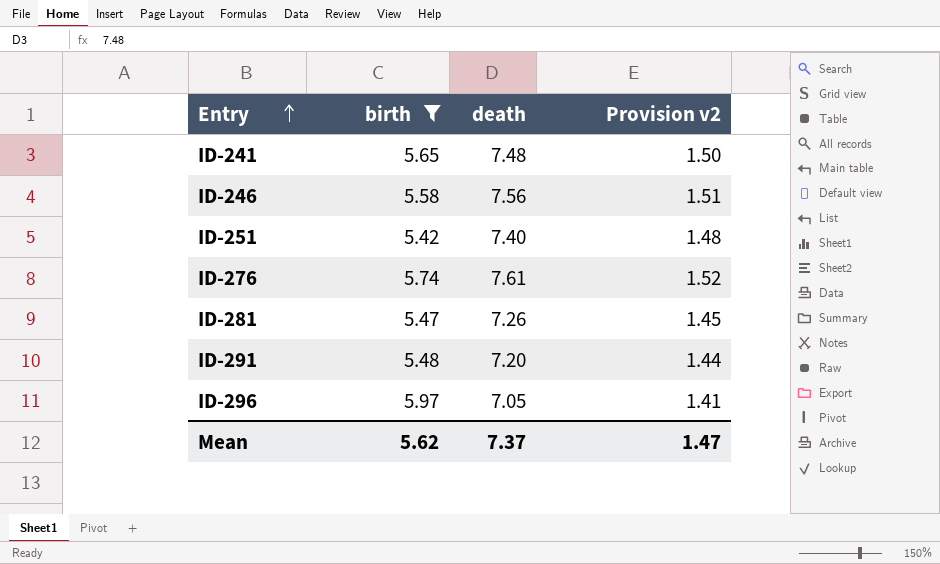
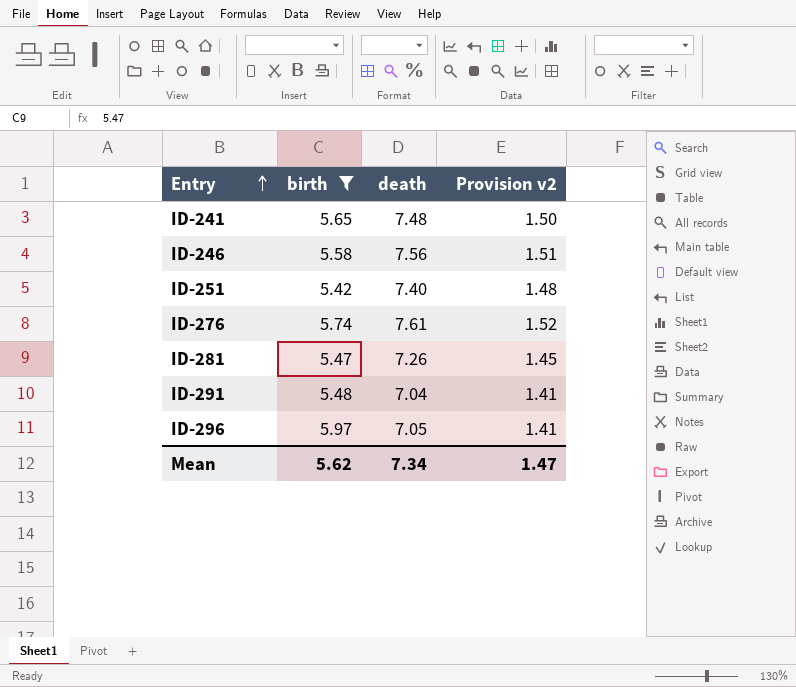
ID-291 | death: 7.20 -> 7.04
ID-291 | Provision v2: 1.44 -> 1.41
Mean | death: 7.37 -> 7.34

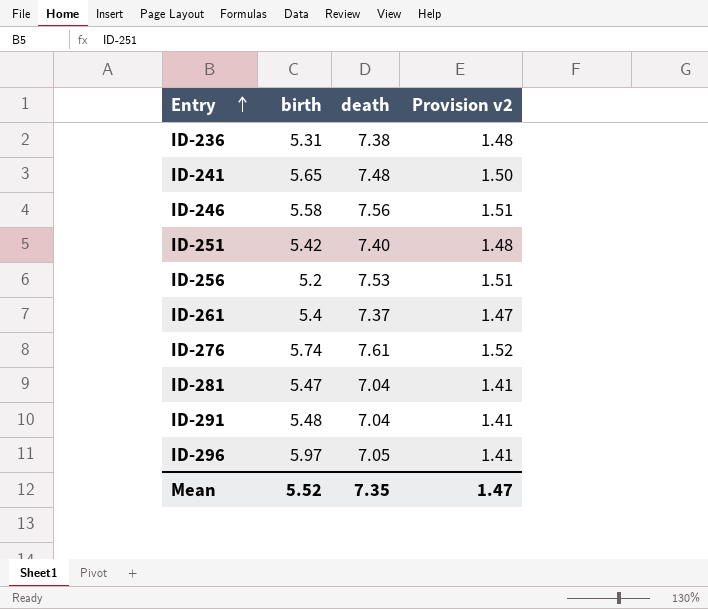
filter: birth >= 5.42 -> none
ID-281 | death: 7.26 -> 7.04
ID-281 | Provision v2: 1.45 -> 1.41
Mean | birth: 5.62 -> 5.52
Mean | death: 7.34 -> 7.35

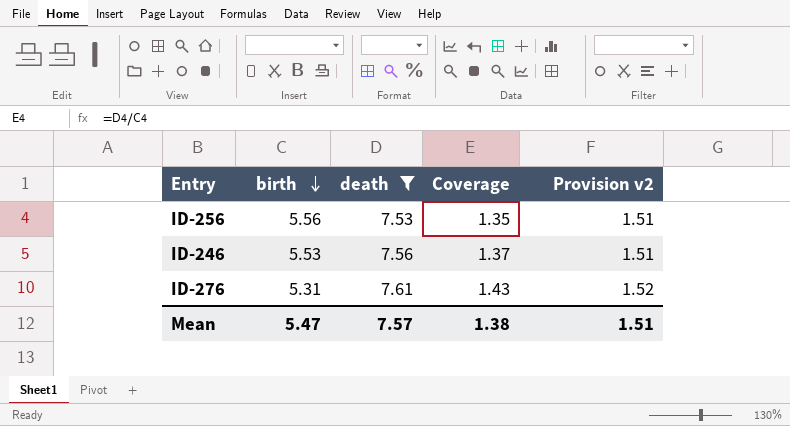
filter: none -> death >= 7.53
row order: Entry ascending -> birth descending
column Coverage | formula: none -> [death] / [birth]
ID-256 | birth: 5.2 -> 5.56
ID-246 | birth: 5.58 -> 5.53
ID-276 | birth: 5.74 -> 5.31
Mean | birth: 5.52 -> 5.47
Mean | death: 7.35 -> 7.57
Mean | Provision v2: 1.47 -> 1.51

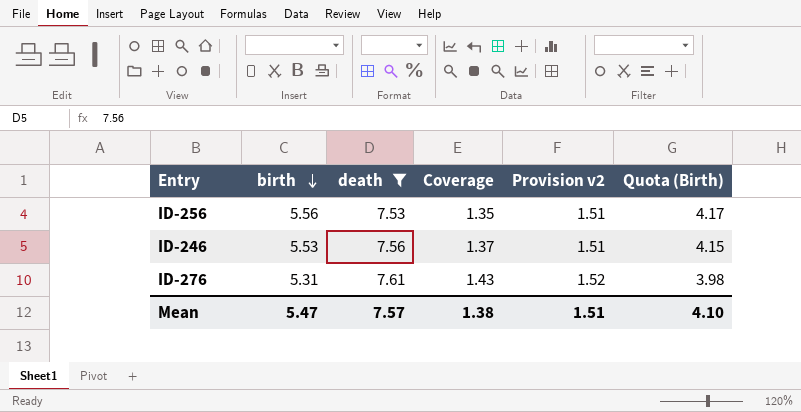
column Quota (Birth) | formula: none -> [birth] * 0.75

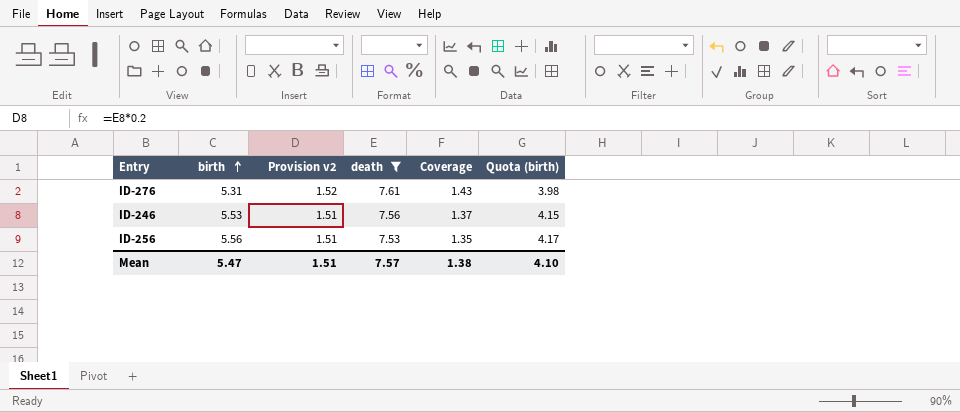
row order: birth descending -> birth ascending
column Provision v2 | position: 5 -> 3
column name: Quota (Birth) -> Quota (birth)

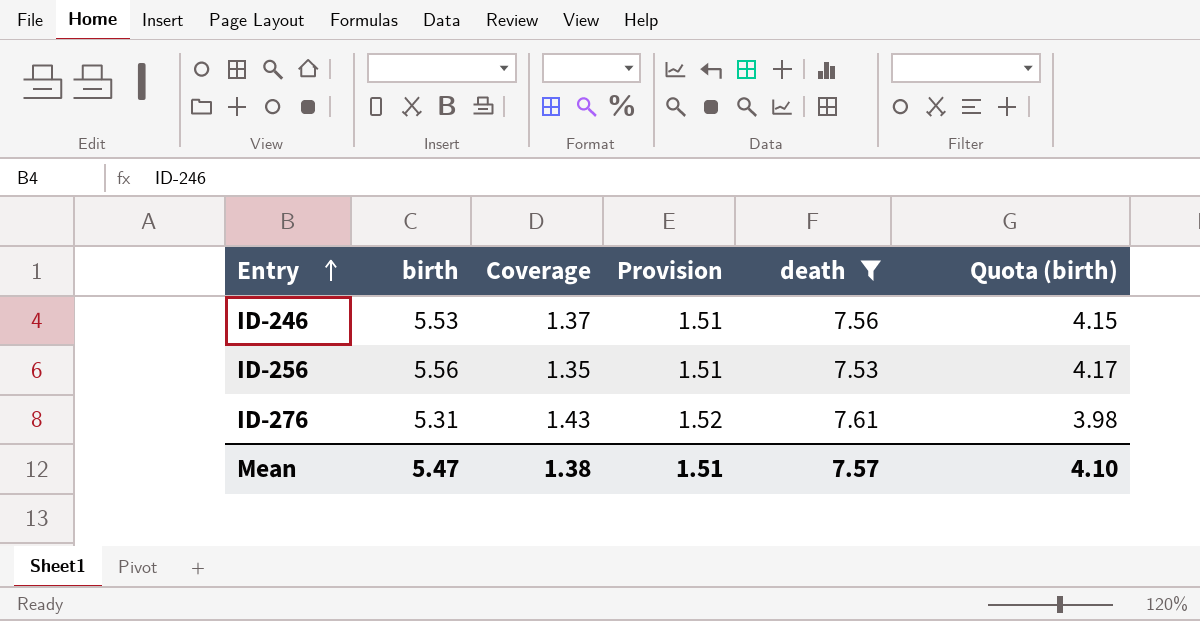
row order: birth ascending -> Entry ascending
column Coverage | position: 5 -> 3
column name: Provision v2 -> Provision

